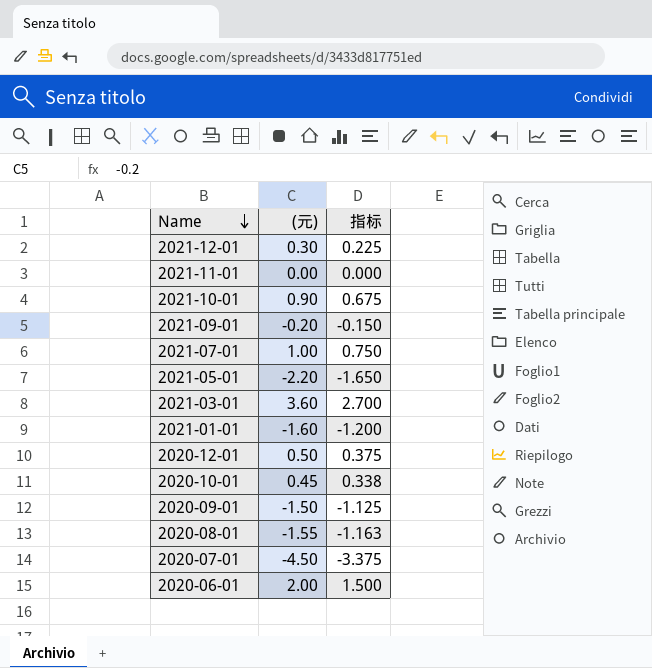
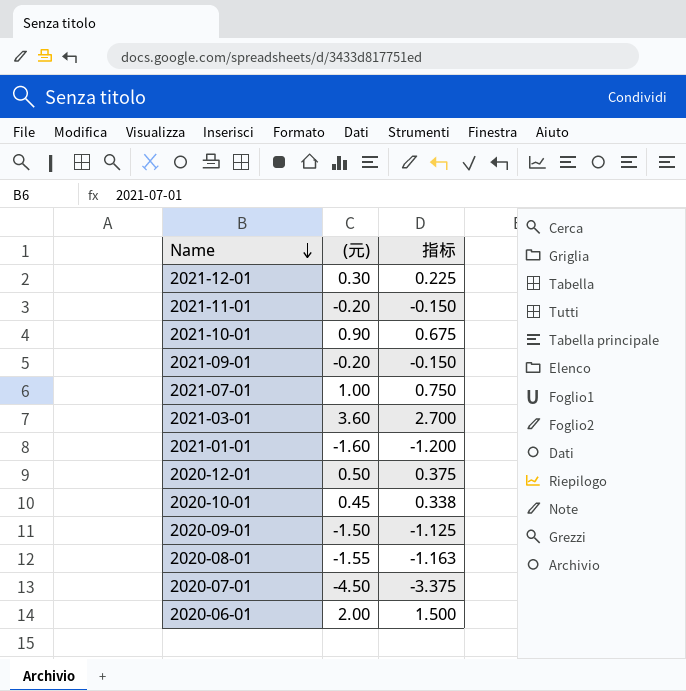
row 2021-05-01: -2.20 | -1.650 -> none
2021-11-01 | (元): 0.00 -> -0.20
2021-11-01 | 指标: 0.000 -> -0.150

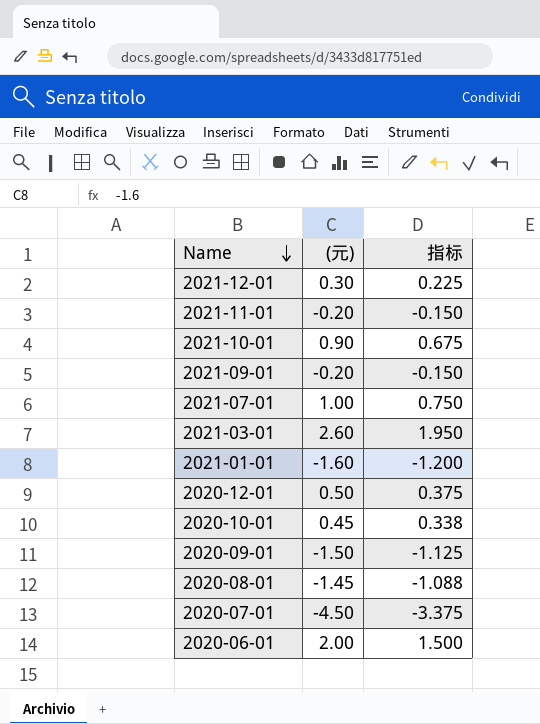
2021-03-01 | (元): 3.60 -> 2.60
2021-03-01 | 指标: 2.700 -> 1.950
2020-08-01 | (元): -1.55 -> -1.45
2020-08-01 | 指标: -1.163 -> -1.088

